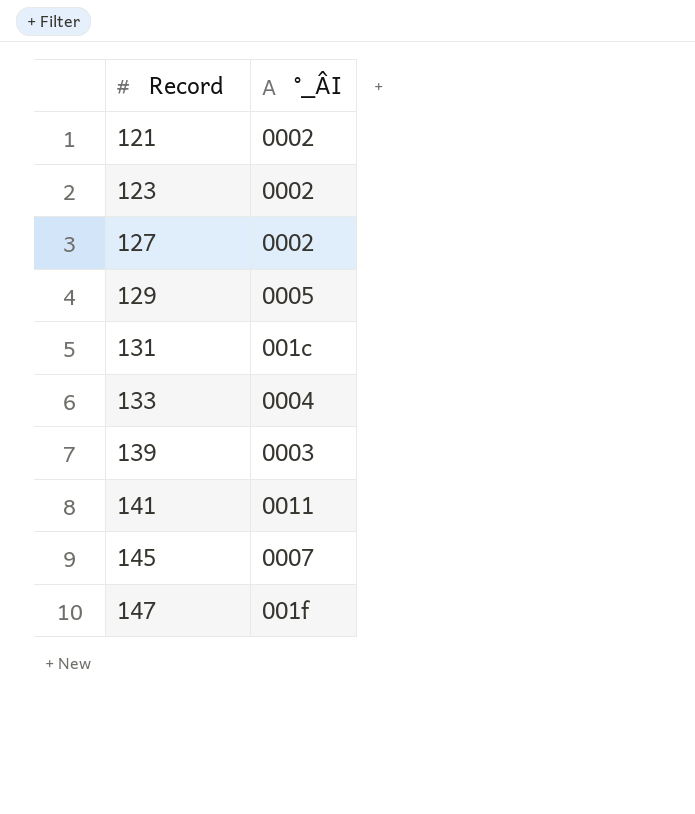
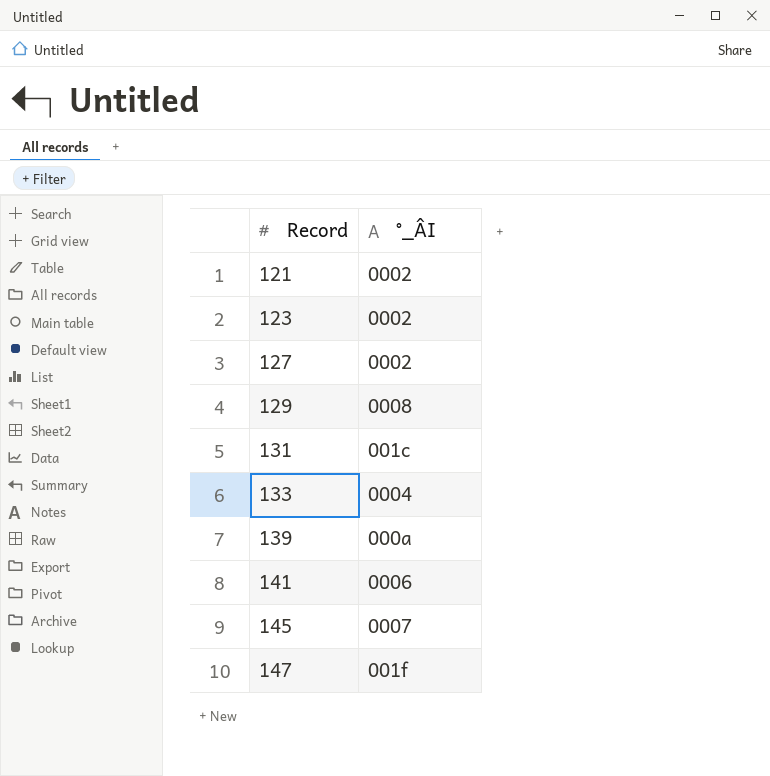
129 | °_ÂI: 0005 -> 0008
139 | °_ÂI: 0003 -> 000a
141 | °_ÂI: 0011 -> 0006

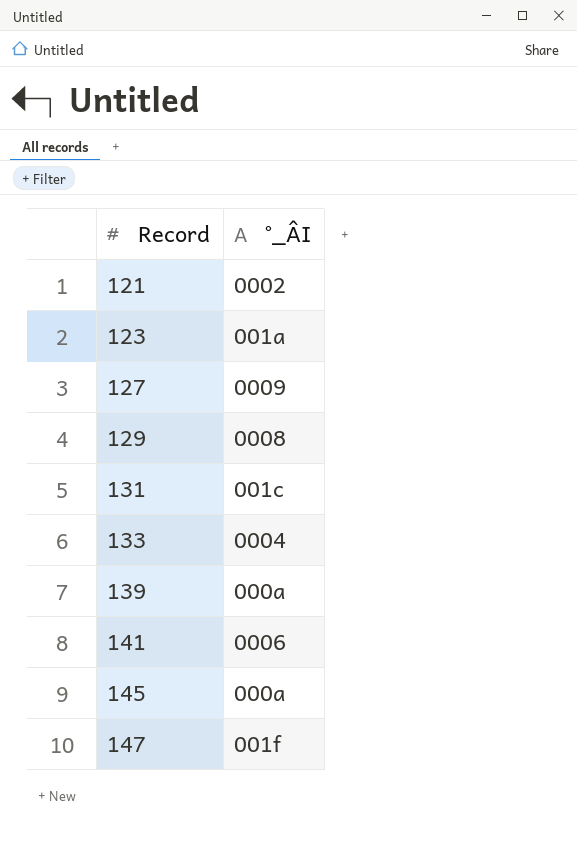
123 | °_ÂI: 0002 -> 001a
127 | °_ÂI: 0002 -> 0009
145 | °_ÂI: 0007 -> 000a

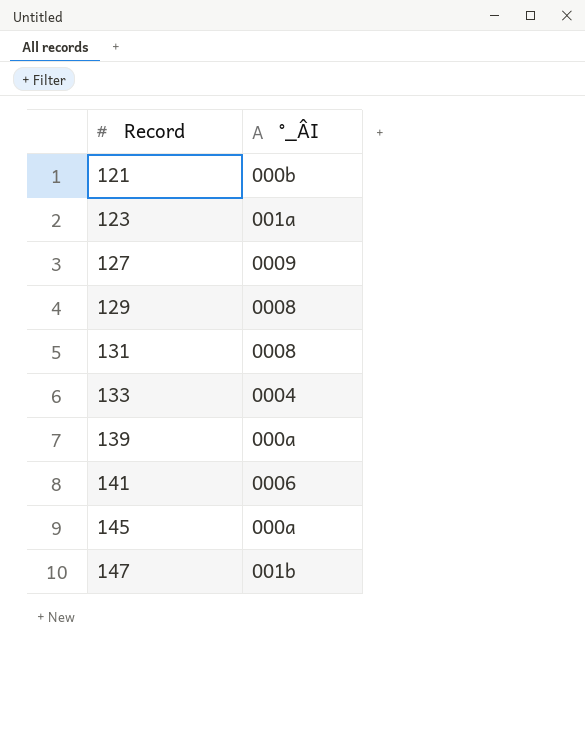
121 | °_ÂI: 0002 -> 000b
131 | °_ÂI: 001c -> 0008
147 | °_ÂI: 001f -> 001b

